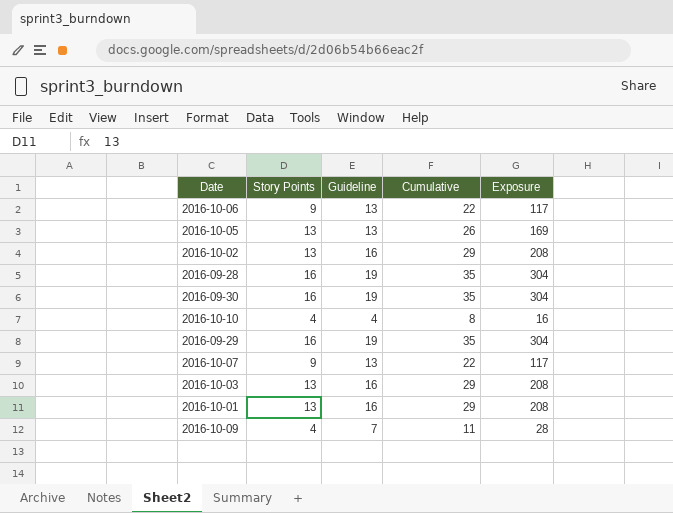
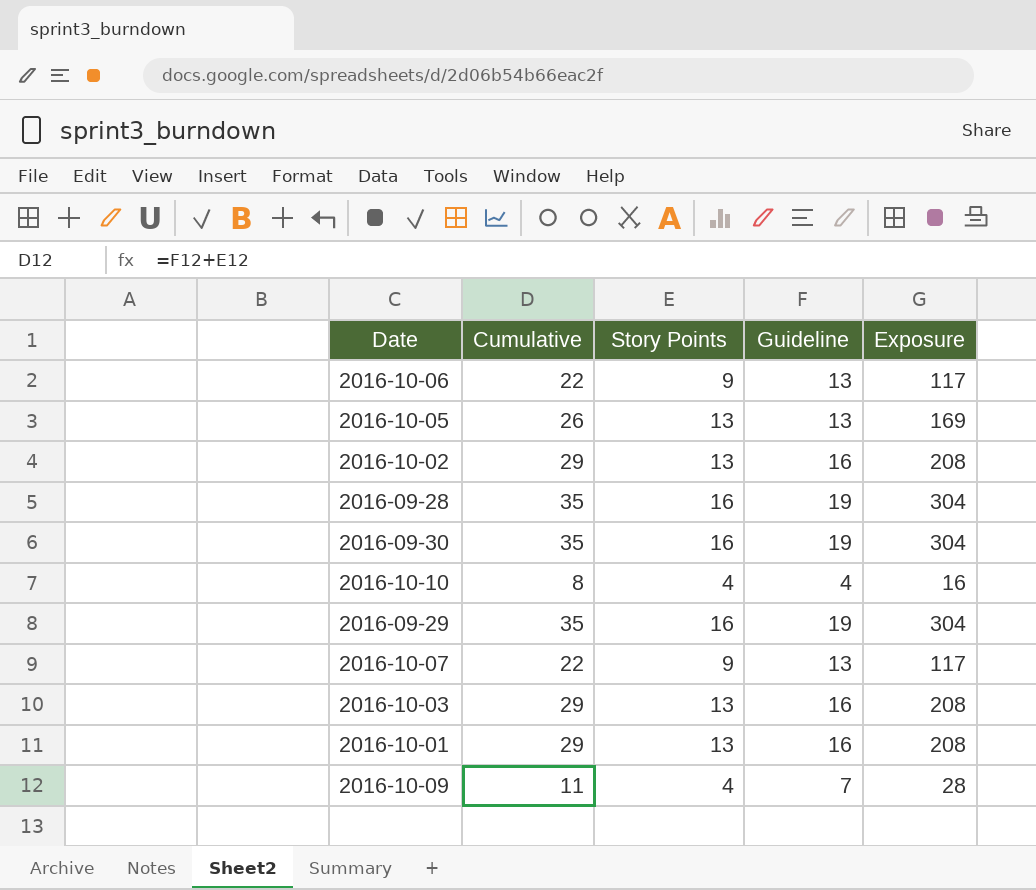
column Cumulative | position: 4 -> 2

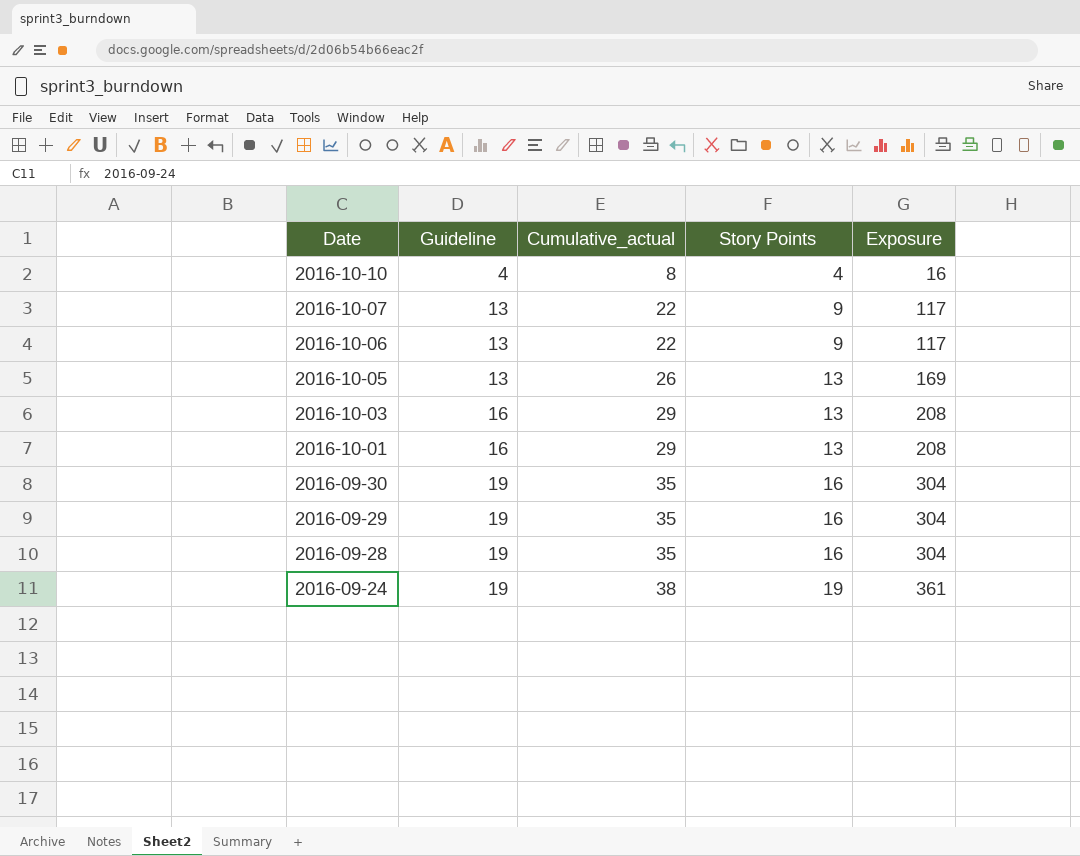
row order: none -> Date descending
column Guideline | position: 4 -> 2
column name: Cumulative -> Cumulative_actual
row 2016-10-02: 29 | 13 | 16 | 208 -> none
row 2016-10-09: 11 | 4 | 7 | 28 -> none
row 2016-09-24: none -> 19 | 38 | 19 | 361

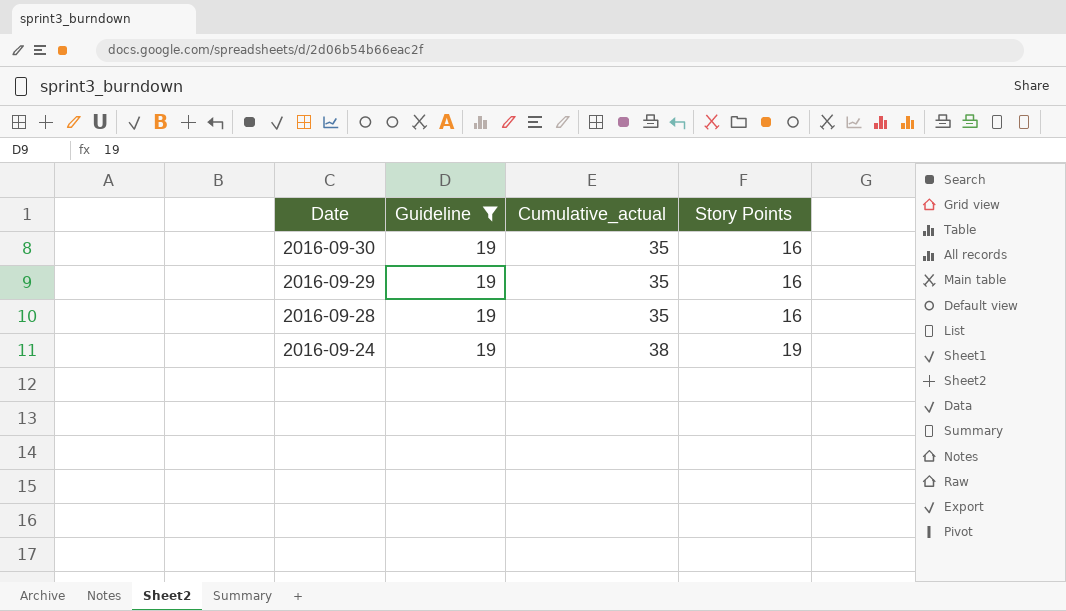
filter: none -> Guideline = 19
column Exposure | formula: [Guideline] * [Story Points] -> none

